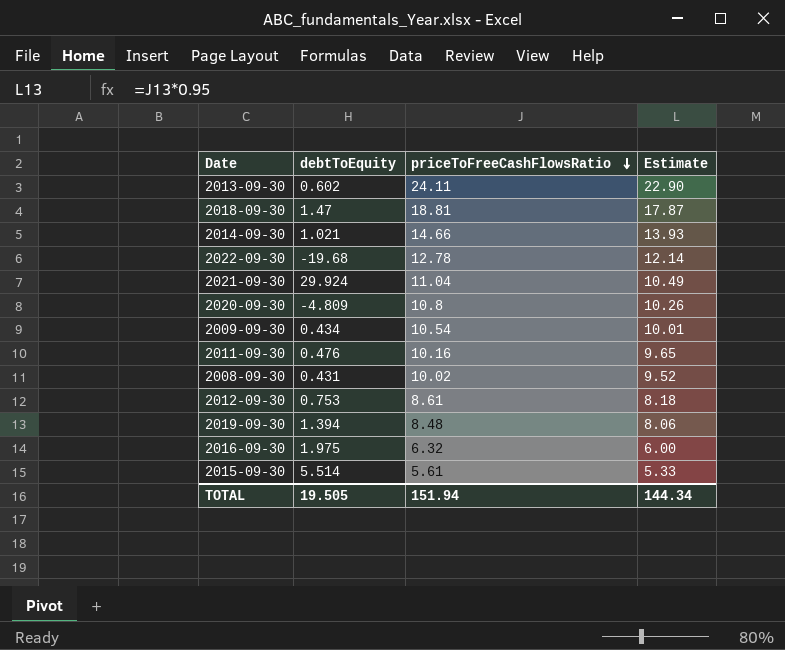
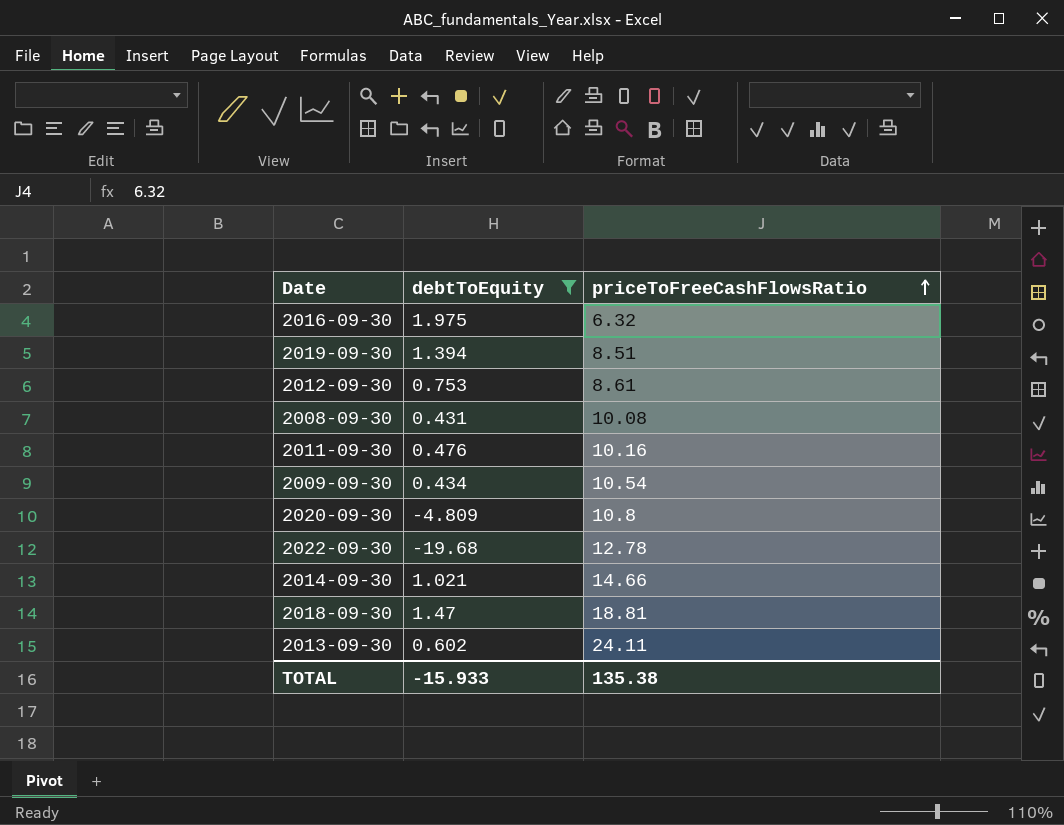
filter: none -> debtToEquity <= 1.975
row order: priceToFreeCashFlowsRatio descending -> priceToFreeCashFlowsRatio ascending
column Estimate | formula: [priceToFreeCashFlowsRatio] * 0.95 -> none
2019-09-30 | priceToFreeCashFlowsRatio: 8.48 -> 8.51
2008-09-30 | priceToFreeCashFlowsRatio: 10.02 -> 10.08
TOTAL | debtToEquity: 19.505 -> -15.933
TOTAL | priceToFreeCashFlowsRatio: 151.94 -> 135.38

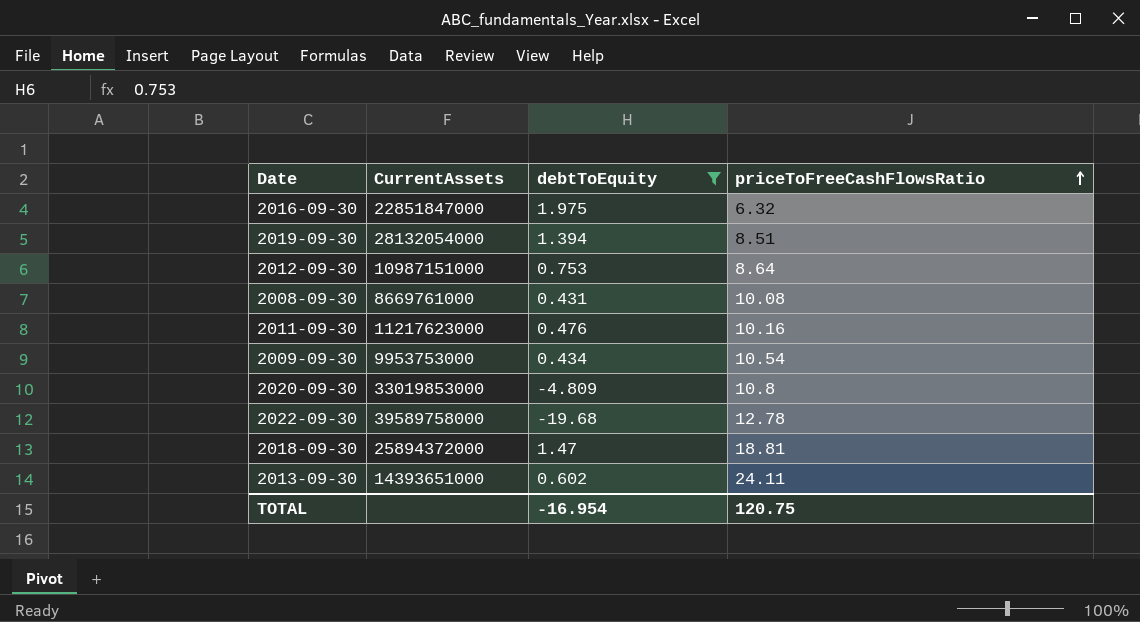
column CurrentAssets | position: none -> 2
row 2014-09-30: 1.021 | 14.66 -> none
2012-09-30 | priceToFreeCashFlowsRatio: 8.61 -> 8.64
TOTAL | debtToEquity: -15.933 -> -16.954
TOTAL | priceToFreeCashFlowsRatio: 135.38 -> 120.75

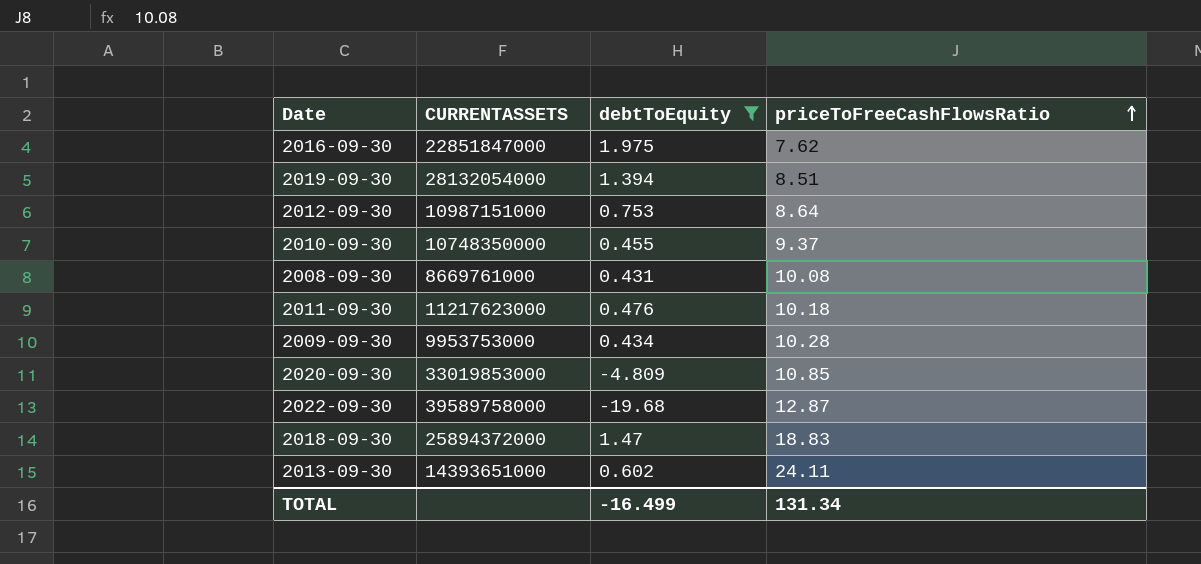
column name: CurrentAssets -> CURRENTASSETS
2016-09-30 | priceToFreeCashFlowsRatio: 6.32 -> 7.62
row 2010-09-30: none -> 10748350000 | 0.455 | 9.37
2011-09-30 | priceToFreeCashFlowsRatio: 10.16 -> 10.18
2009-09-30 | priceToFreeCashFlowsRatio: 10.54 -> 10.28
2020-09-30 | priceToFreeCashFlowsRatio: 10.8 -> 10.85
2022-09-30 | priceToFreeCashFlowsRatio: 12.78 -> 12.87
2018-09-30 | priceToFreeCashFlowsRatio: 18.81 -> 18.83
TOTAL | debtToEquity: -16.954 -> -16.499
TOTAL | priceToFreeCashFlowsRatio: 120.75 -> 131.34

